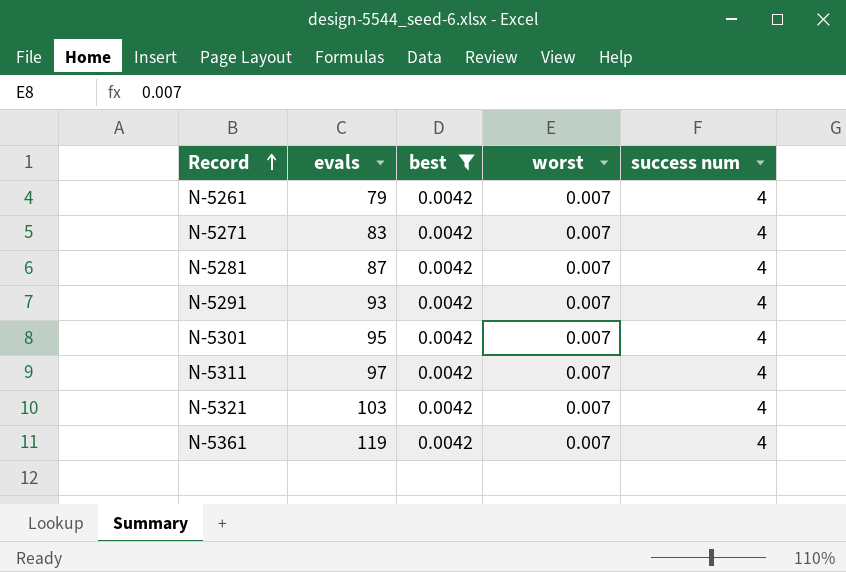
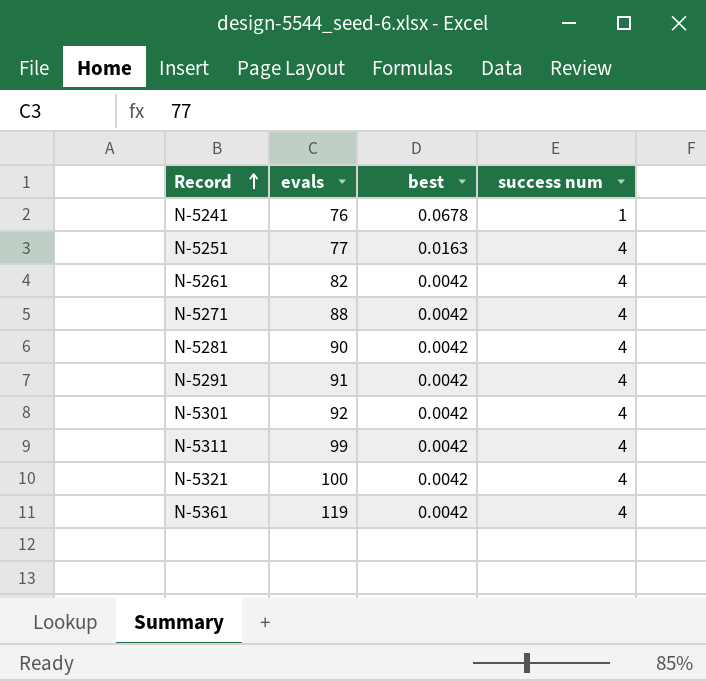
filter: best = 0.0042 -> none
column worst | position: 4 -> none
N-5261 | evals: 79 -> 82
N-5271 | evals: 83 -> 88
N-5281 | evals: 87 -> 90
N-5291 | evals: 93 -> 91
N-5301 | evals: 95 -> 92
N-5311 | evals: 97 -> 99
N-5321 | evals: 103 -> 100

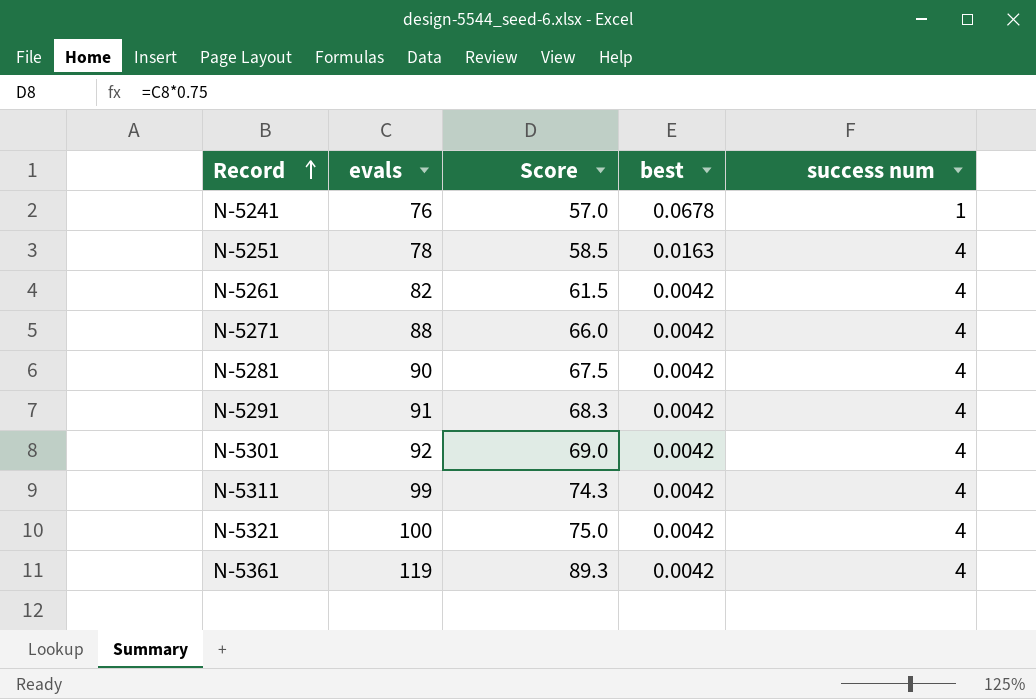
column Score | formula: none -> [evals] * 0.75
N-5251 | evals: 77 -> 78

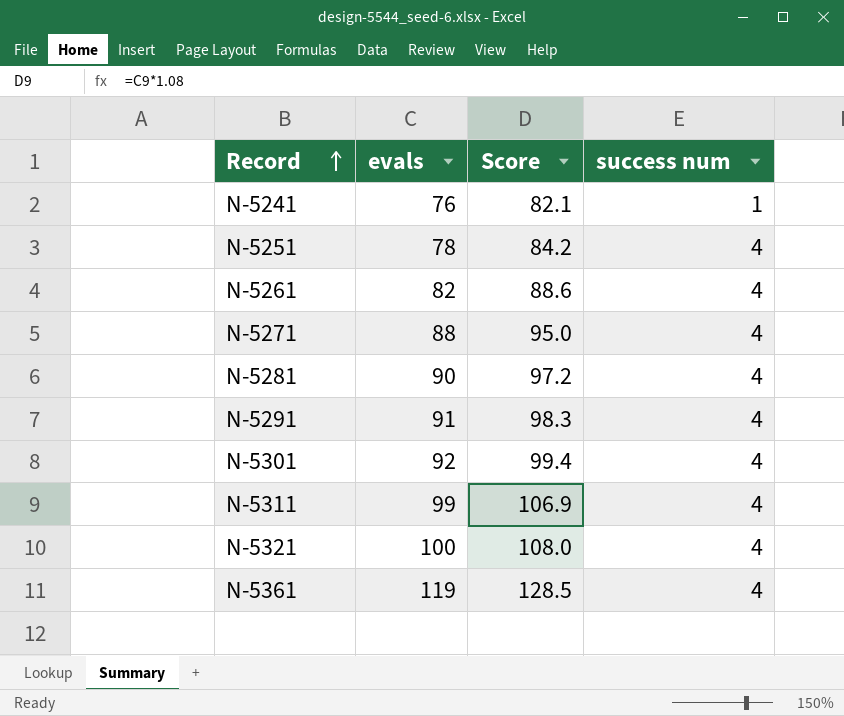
column best | position: 4 -> none
column Score | formula: [evals] * 0.75 -> [evals] * 1.08

